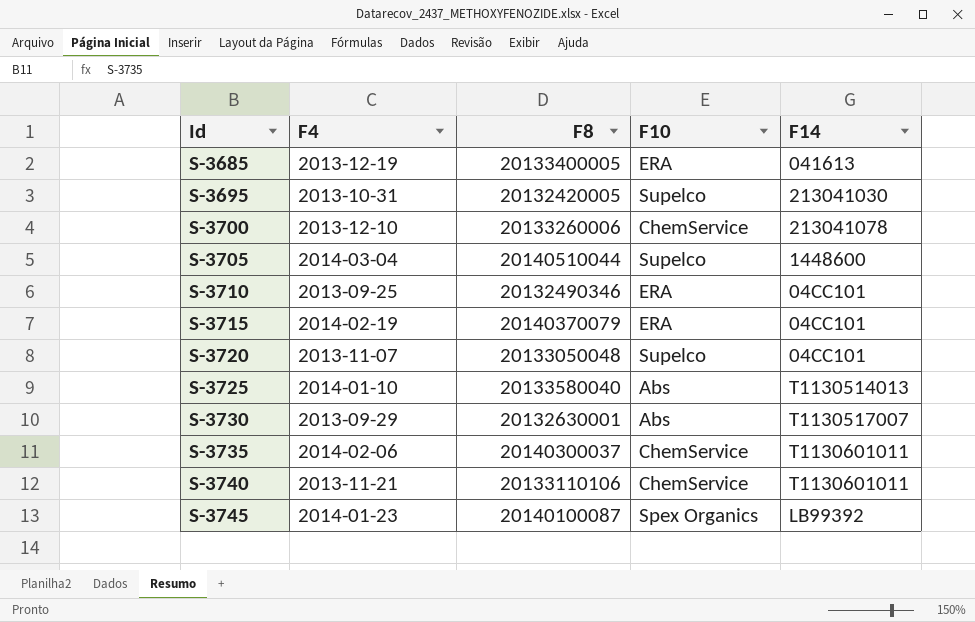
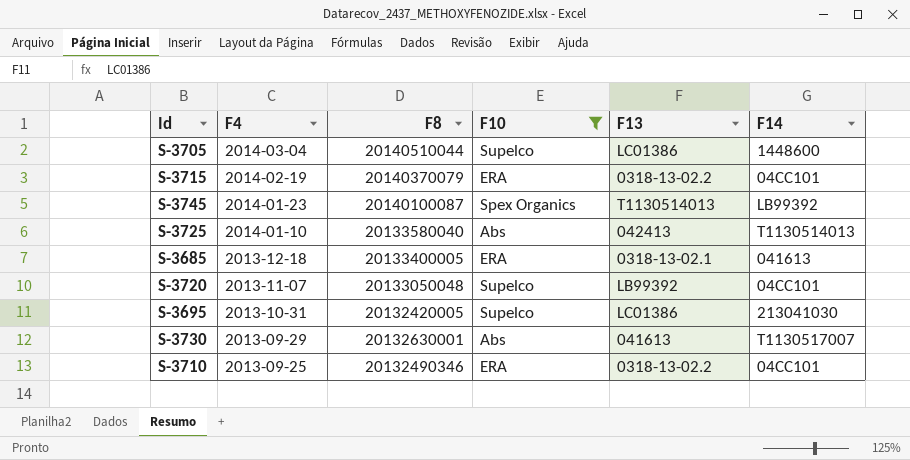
filter: none -> F10 != ChemService
row order: Id ascending -> F4 descending
column F13 | position: none -> 5
S-3685 | F4: 2013-12-19 -> 2013-12-18

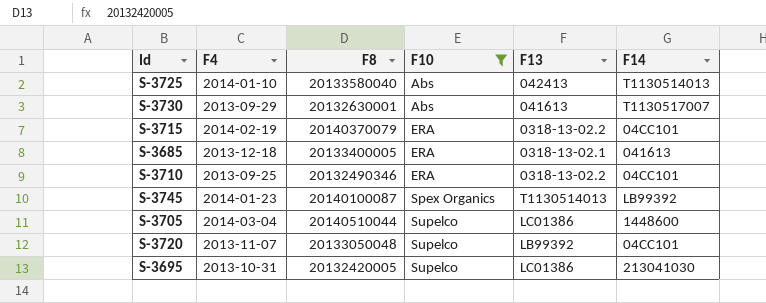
row order: F4 descending -> F10 ascending

